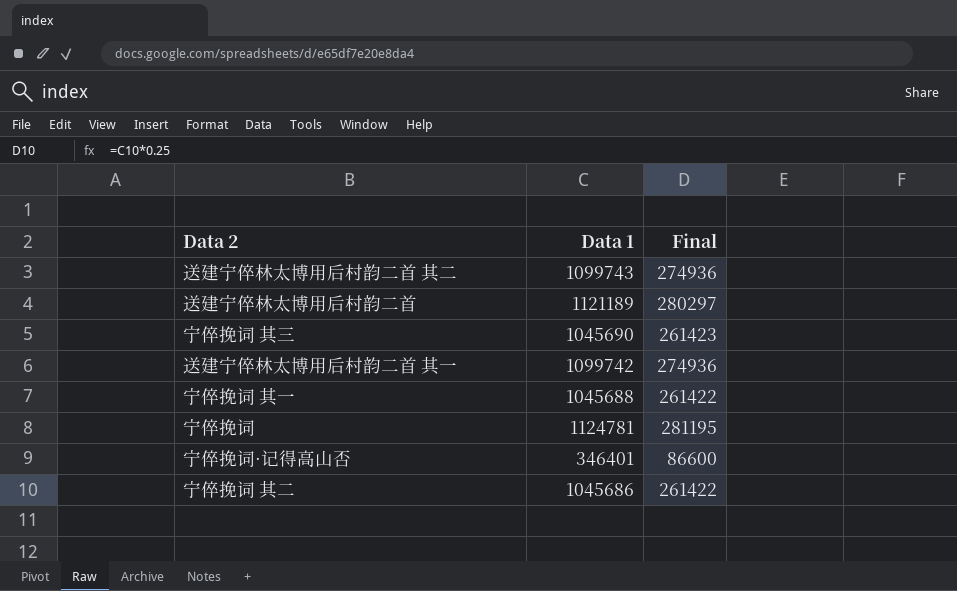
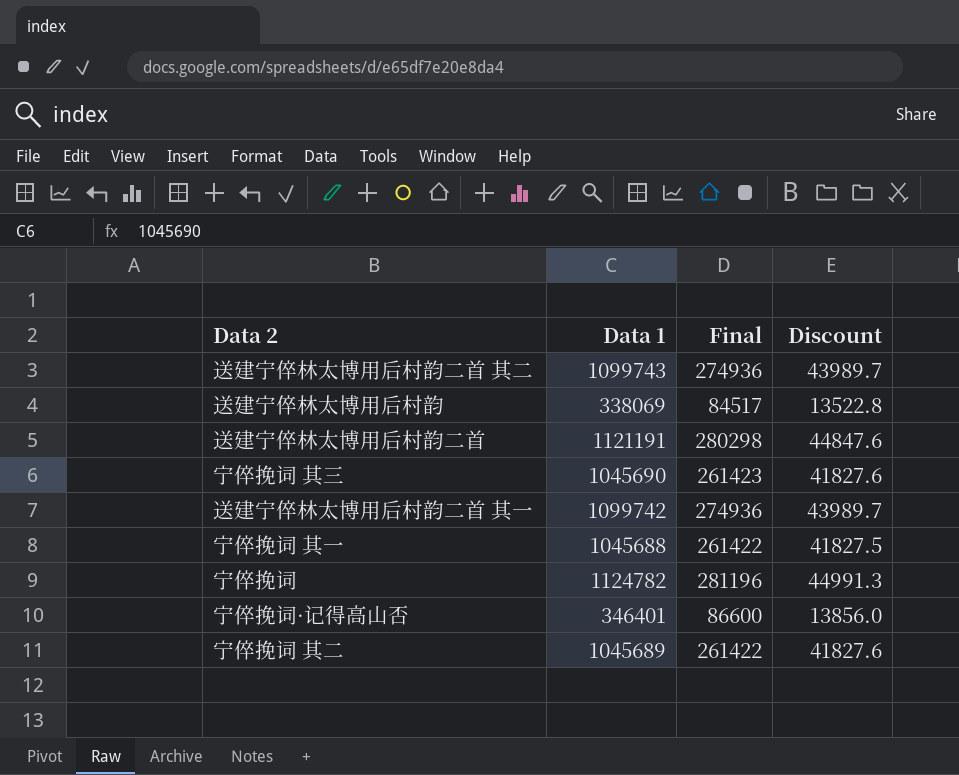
column Discount | formula: none -> [Data 1] * 0.04
row 送建宁倅林太博用后村韵: none -> 338069 | 84517 | 13522.8
送建宁倅林太博用后村韵二首 | Data 1: 1121189 -> 1121191
送建宁倅林太博用后村韵二首 | Final: 280297 -> 280298
宁倅挽词 | Data 1: 1124781 -> 1124782
宁倅挽词 | Final: 281195 -> 281196
宁倅挽词 其二 | Data 1: 1045686 -> 1045689

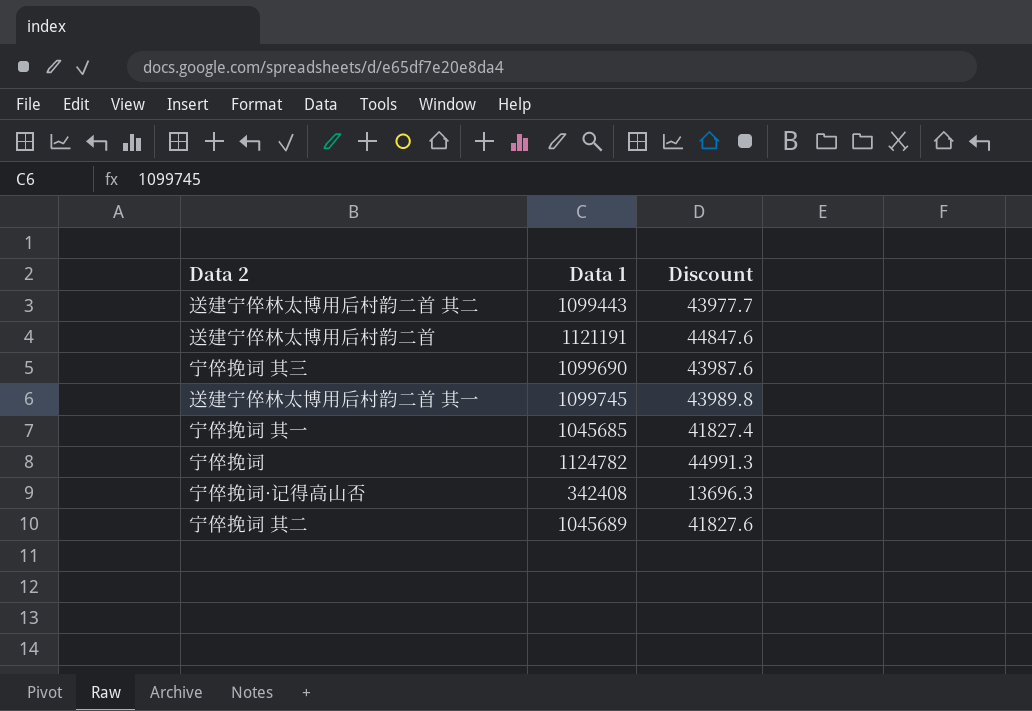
column Final | formula: [Data 1] * 0.25 -> none
row 送建宁倅林太博用后村韵: 338069 | 84517 | 13522.8 -> none
送建宁倅林太博用后村韵二首 其二 | Data 1: 1099743 -> 1099443
送建宁倅林太博用后村韵二首 其二 | Discount: 43989.7 -> 43977.7
宁倅挽词 其三 | Data 1: 1045690 -> 1099690
宁倅挽词 其三 | Discount: 41827.6 -> 43987.6
送建宁倅林太博用后村韵二首 其一 | Data 1: 1099742 -> 1099745
送建宁倅林太博用后村韵二首 其一 | Discount: 43989.7 -> 43989.8
宁倅挽词 其一 | Data 1: 1045688 -> 1045685
宁倅挽词 其一 | Discount: 41827.5 -> 41827.4
宁倅挽词·记得高山否 | Data 1: 346401 -> 342408
宁倅挽词·记得高山否 | Discount: 13856.0 -> 13696.3

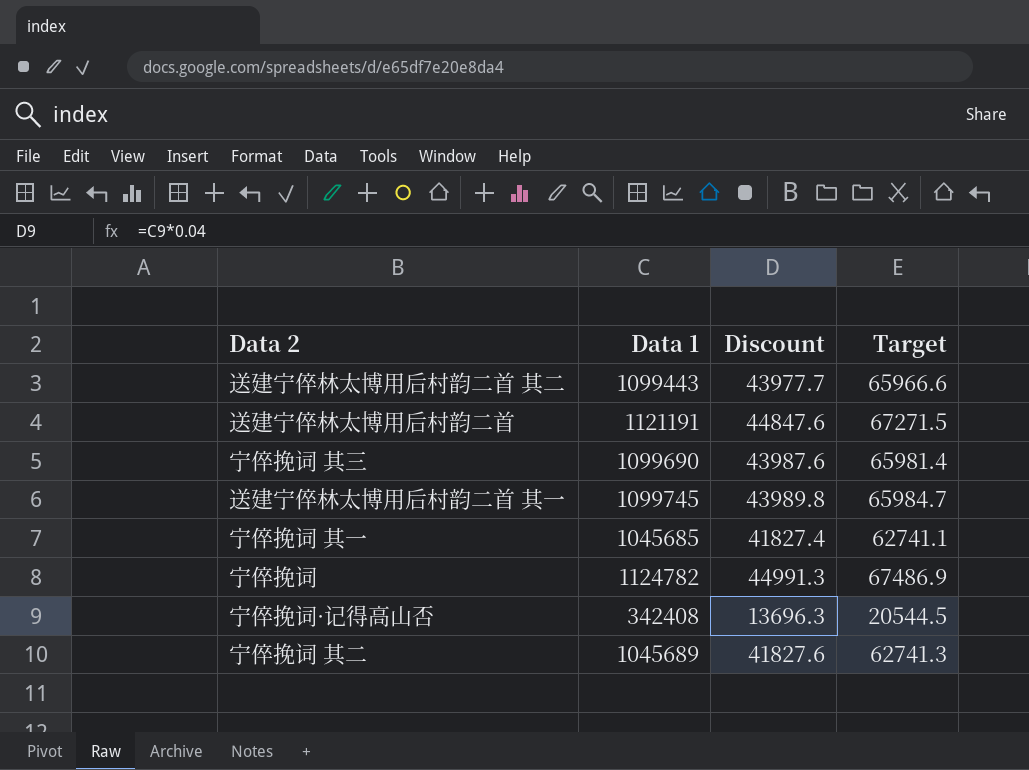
column Target | formula: none -> [Data 1] * 0.06

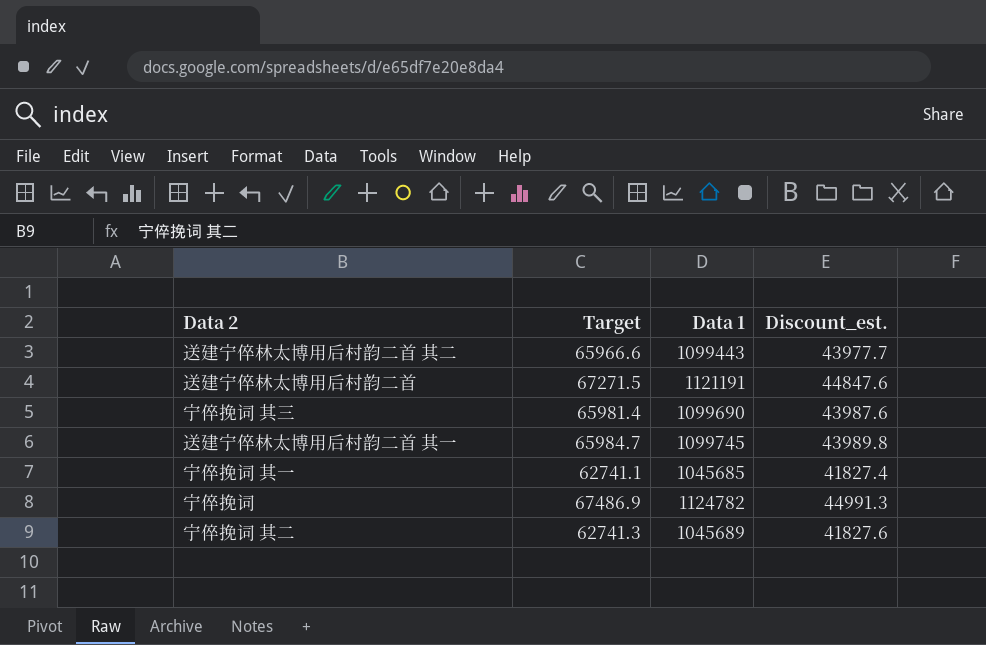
column Target | position: 4 -> 2
column name: Discount -> Discount_est.
row 宁倅挽词·记得高山否: 342408 | 13696.3 | 20544.5 -> none

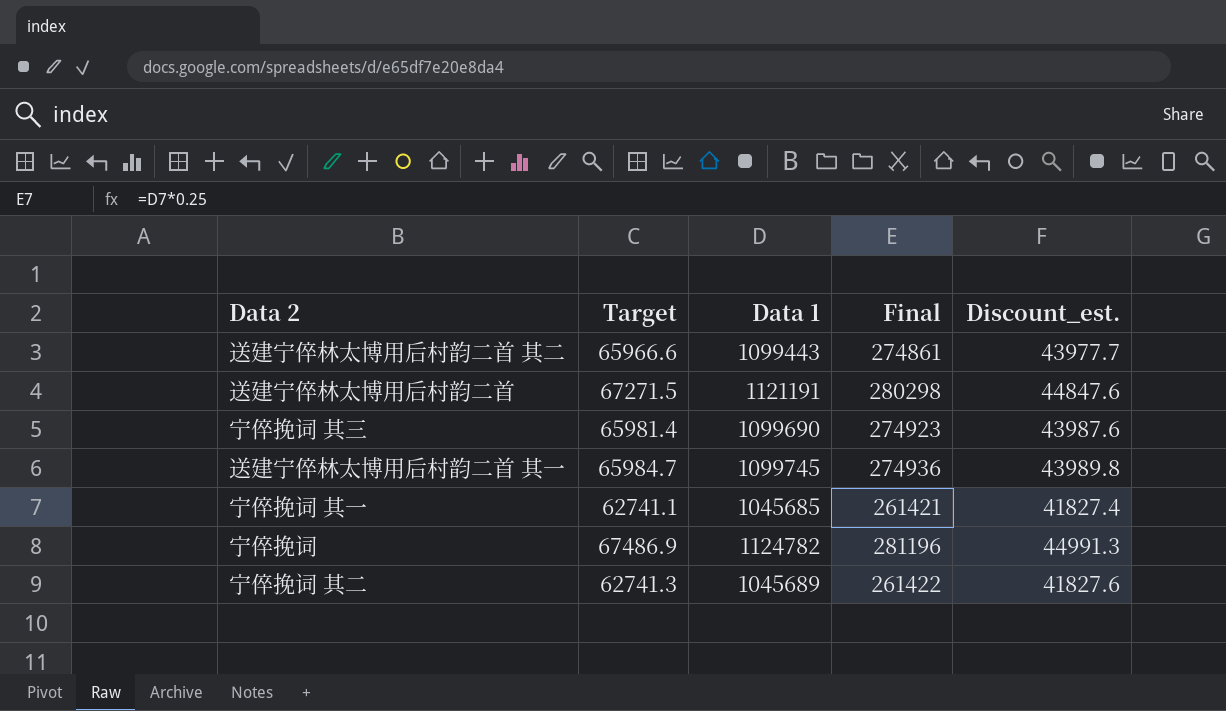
column Final | formula: none -> [Data 1] * 0.25

